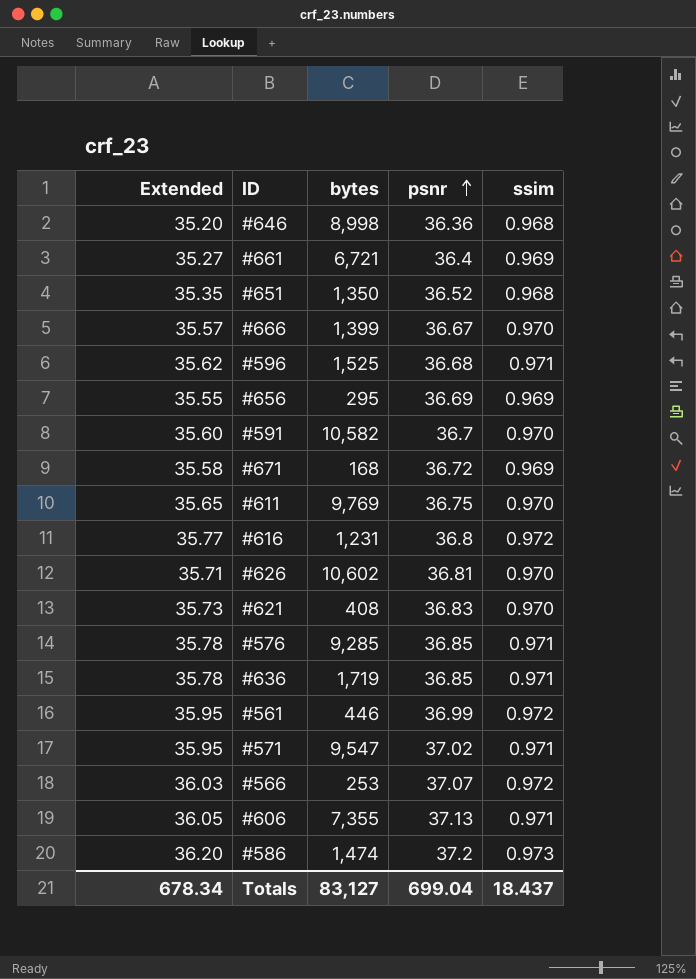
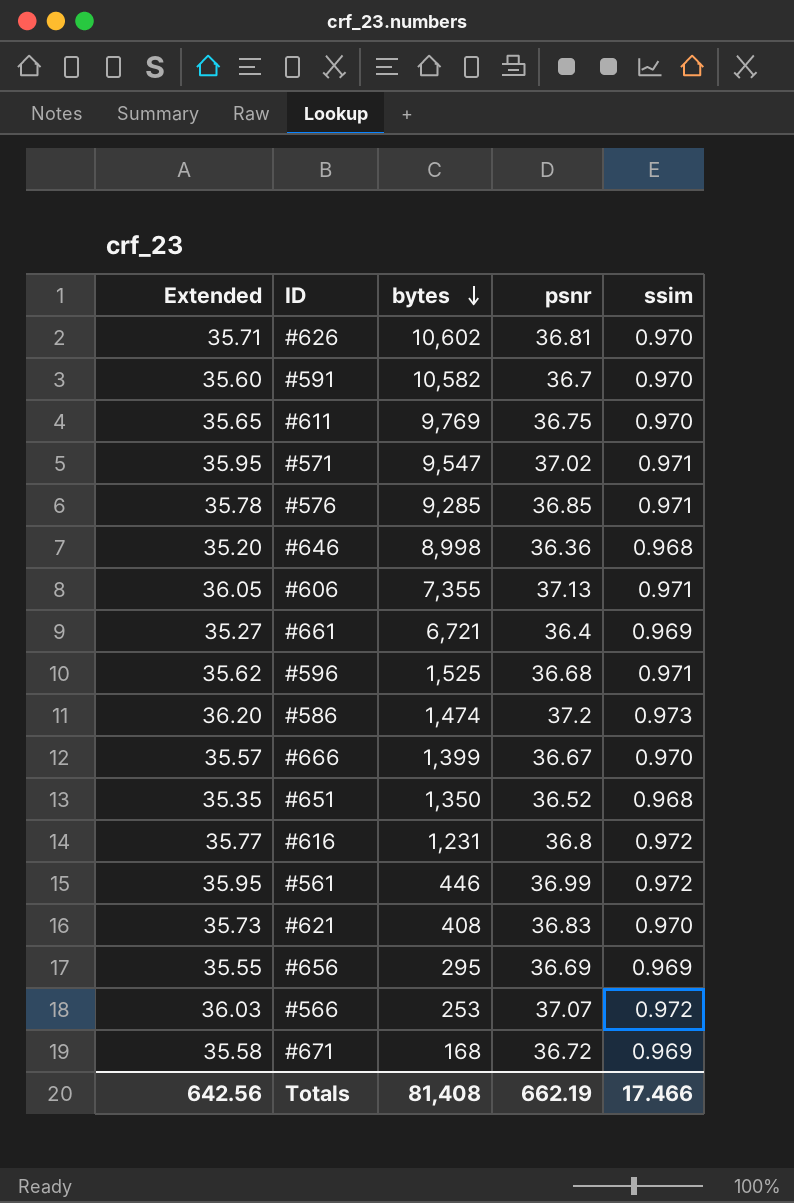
row order: psnr ascending -> bytes descending
row #636: 35.78 | 1,719 | 36.85 | 0.971 -> none
Totals | Extended: 678.34 -> 642.56
Totals | bytes: 83,127 -> 81,408
Totals | psnr: 699.04 -> 662.19
Totals | ssim: 18.437 -> 17.466

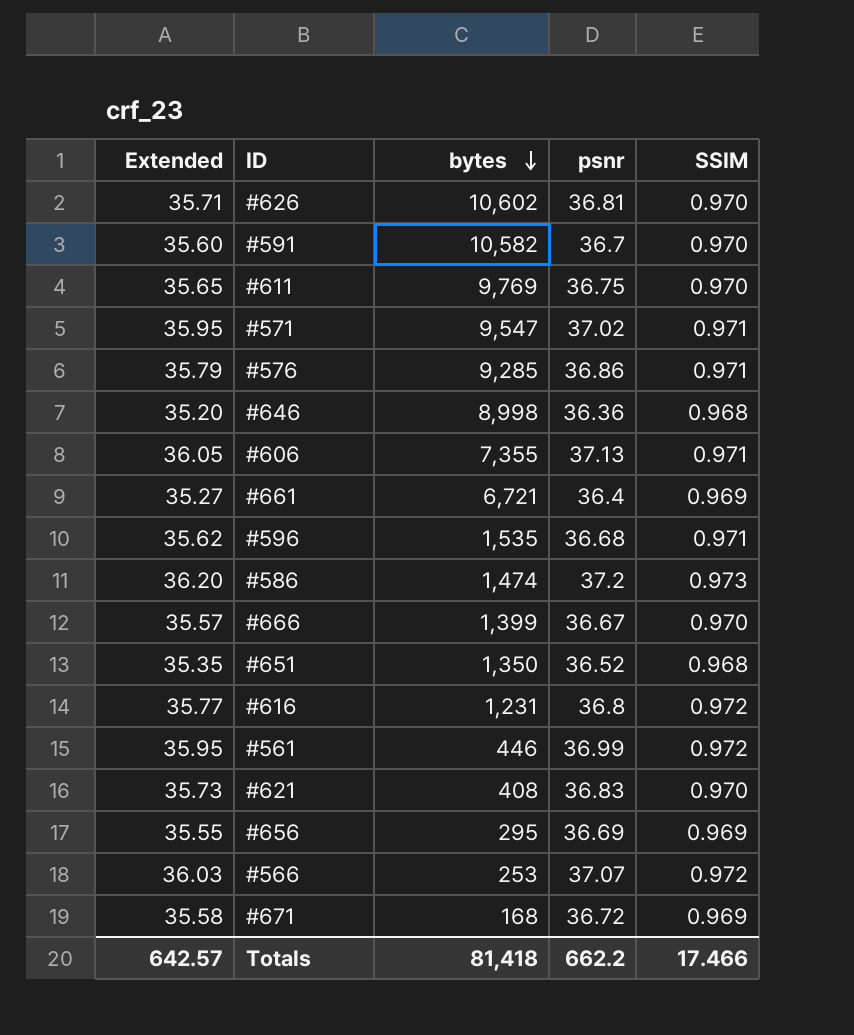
column name: ssim -> SSIM
#576 | Extended: 35.78 -> 35.79
#576 | psnr: 36.85 -> 36.86
#596 | bytes: 1,525 -> 1,535
Totals | Extended: 642.56 -> 642.57
Totals | bytes: 81,408 -> 81,418
Totals | psnr: 662.19 -> 662.2

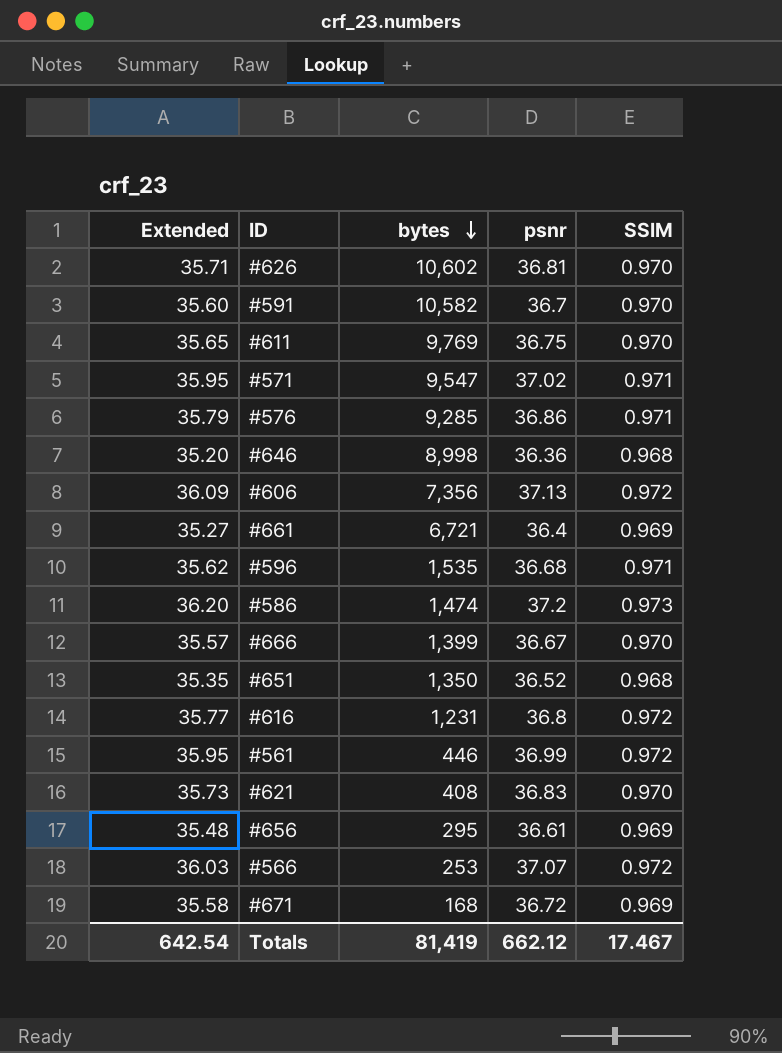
#606 | Extended: 36.05 -> 36.09
#606 | bytes: 7,355 -> 7,356
#606 | SSIM: 0.971 -> 0.972
#656 | Extended: 35.55 -> 35.48
#656 | psnr: 36.69 -> 36.61
Totals | Extended: 642.57 -> 642.54
Totals | bytes: 81,418 -> 81,419
Totals | psnr: 662.2 -> 662.12
Totals | SSIM: 17.466 -> 17.467

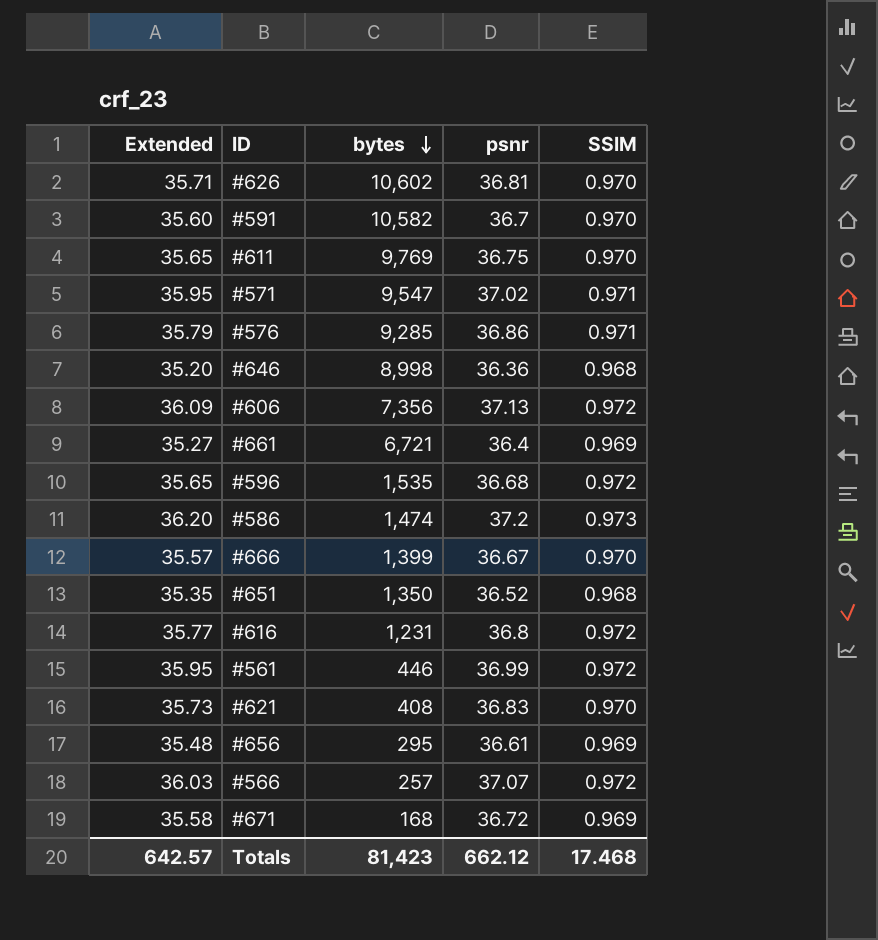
#596 | Extended: 35.62 -> 35.65
#596 | SSIM: 0.971 -> 0.972
#566 | bytes: 253 -> 257
Totals | Extended: 642.54 -> 642.57
Totals | bytes: 81,419 -> 81,423
Totals | SSIM: 17.467 -> 17.468

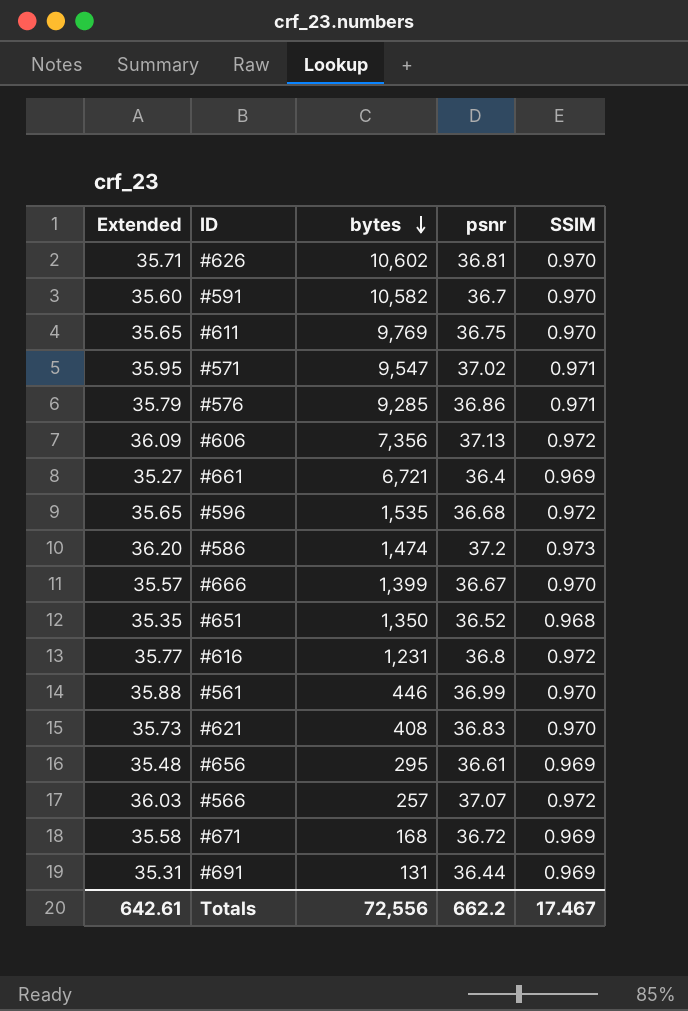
row #646: 35.20 | 8,998 | 36.36 | 0.968 -> none
#561 | Extended: 35.95 -> 35.88
#561 | SSIM: 0.972 -> 0.970
row #691: none -> 35.31 | 131 | 36.44 | 0.969
Totals | Extended: 642.57 -> 642.61
Totals | bytes: 81,423 -> 72,556
Totals | psnr: 662.12 -> 662.2
Totals | SSIM: 17.468 -> 17.467

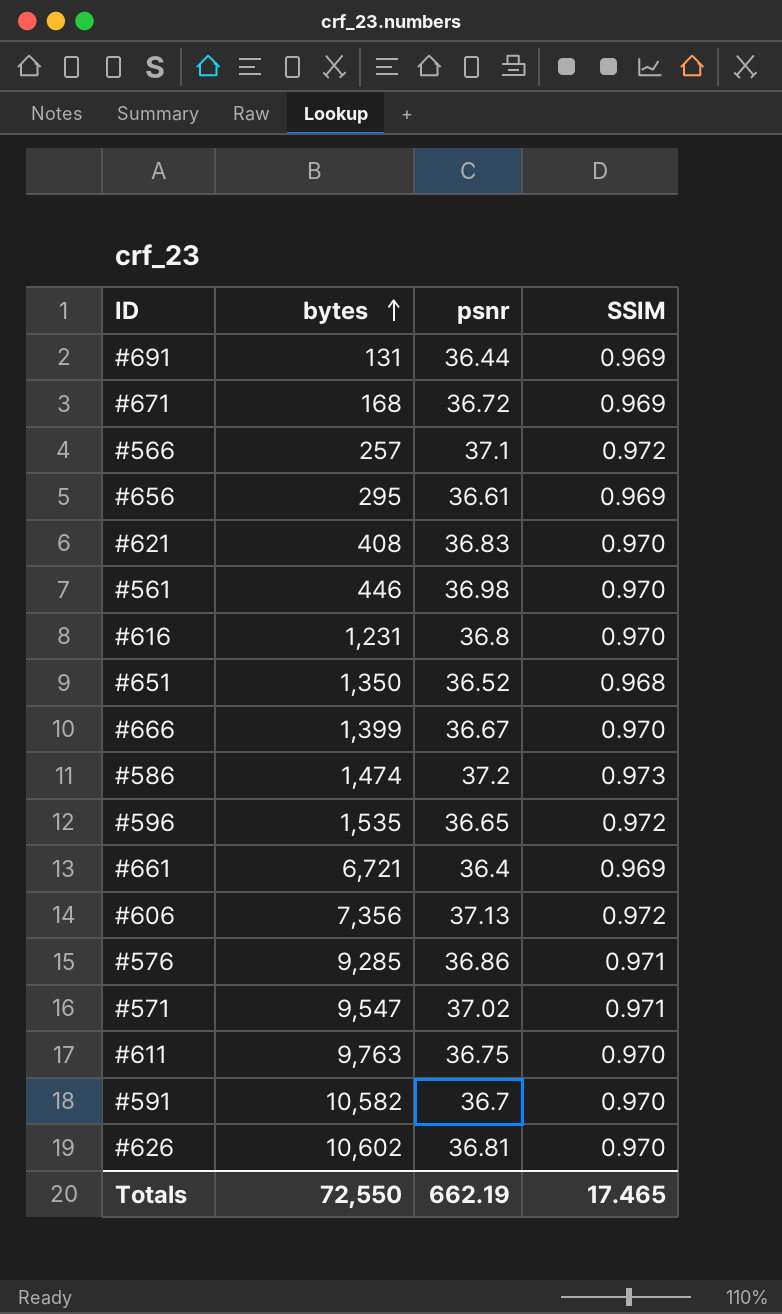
row order: bytes descending -> bytes ascending
column Extended | formula: [psnr] * [SSIM] -> none
#566 | psnr: 37.07 -> 37.1
#561 | psnr: 36.99 -> 36.98
#616 | SSIM: 0.972 -> 0.970
#596 | psnr: 36.68 -> 36.65
#611 | bytes: 9,769 -> 9,763
Totals | bytes: 72,556 -> 72,550
Totals | psnr: 662.2 -> 662.19
Totals | SSIM: 17.467 -> 17.465

